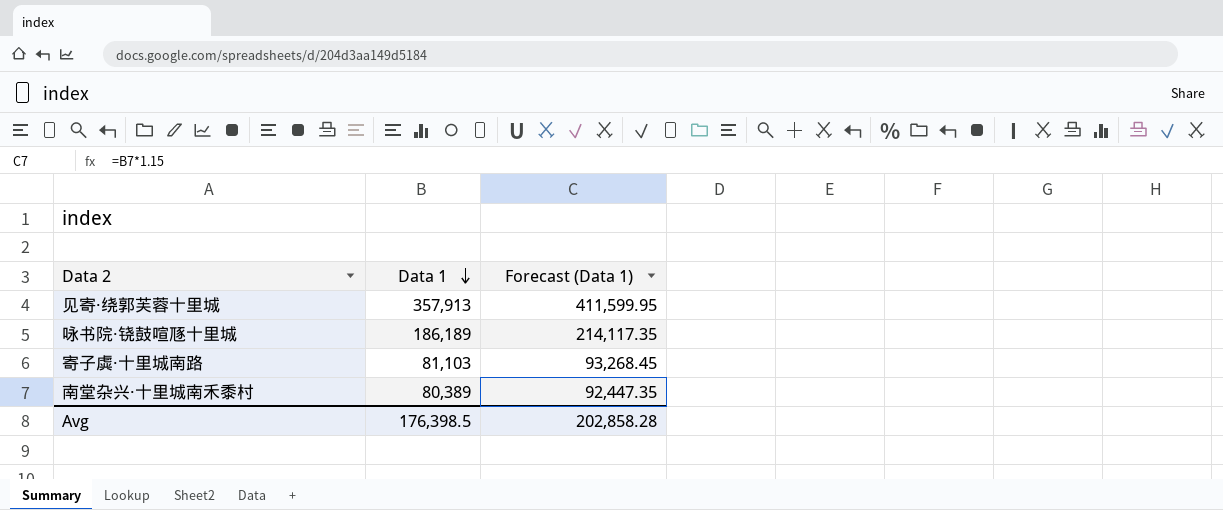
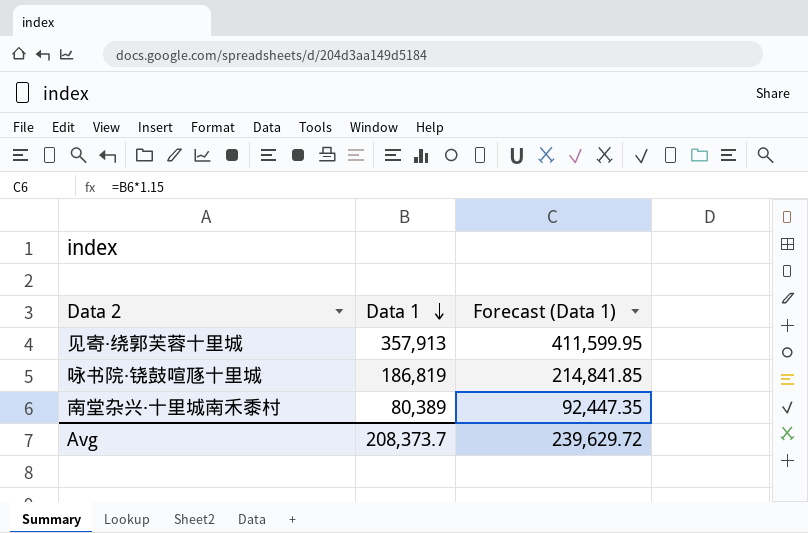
row 寄子虡·十里城南路: 81,103 | 93,268.45 -> none
咏书院·铙鼓喧豗十里城 | Data 1: 186,189 -> 186,819
咏书院·铙鼓喧豗十里城 | Forecast (Data 1): 214,117.35 -> 214,841.85
Avg | Data 1: 176,398.5 -> 208,373.7
Avg | Forecast (Data 1): 202,858.28 -> 239,629.72

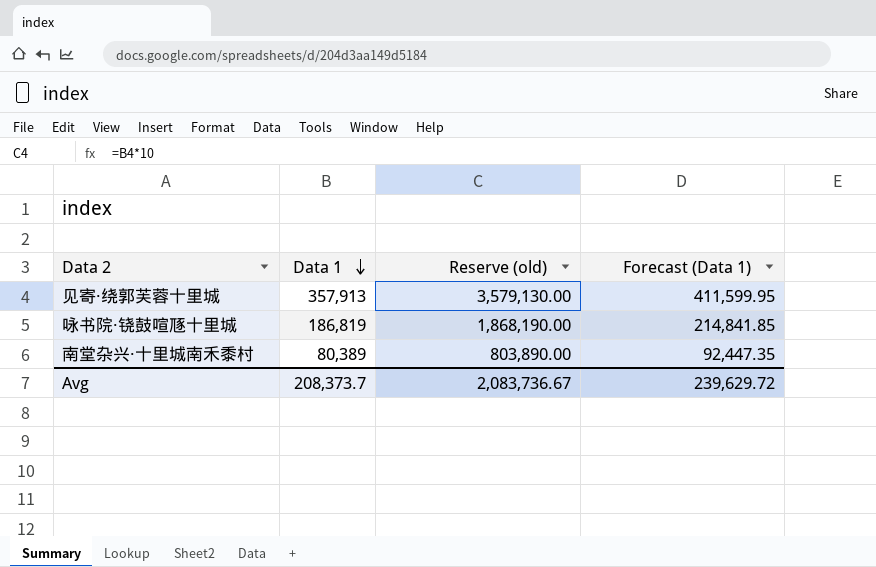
column Reserve (old) | formula: none -> [Data 1] * 10

